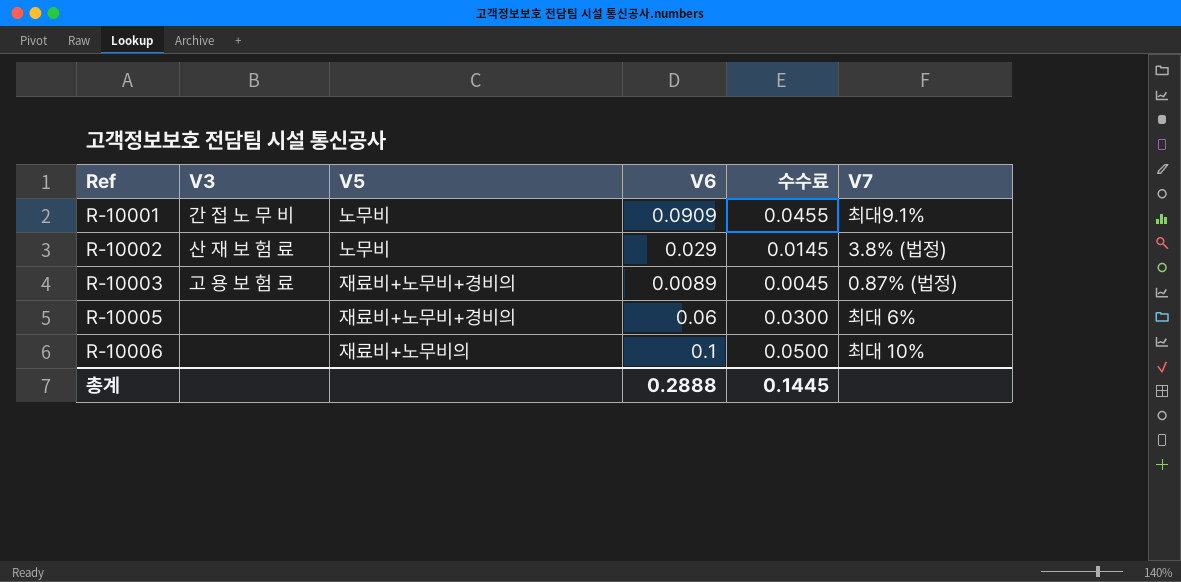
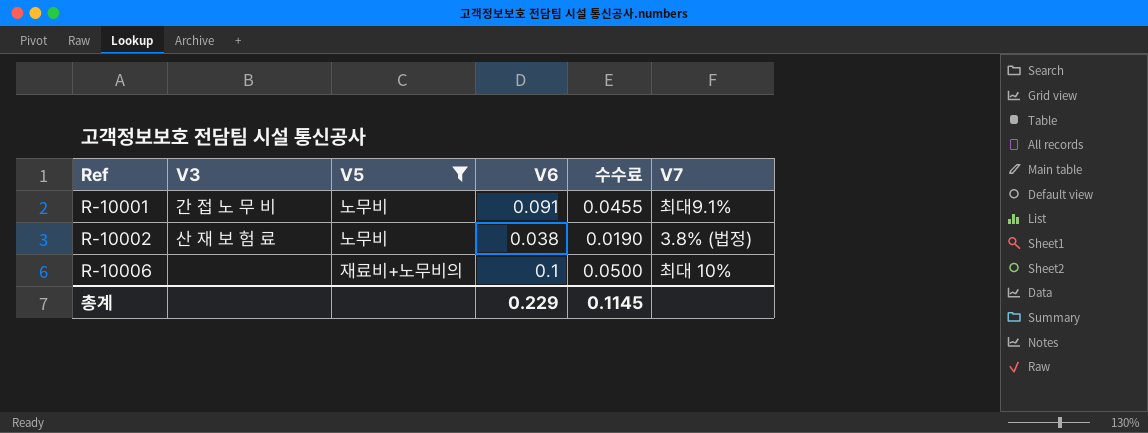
filter: none -> V5 != 재료비+노무비+경비의
R-10001 | V6: 0.0909 -> 0.091
R-10002 | V6: 0.029 -> 0.038
R-10002 | 수수료: 0.0145 -> 0.0190
총계 | V6: 0.2888 -> 0.229
총계 | 수수료: 0.1445 -> 0.1145

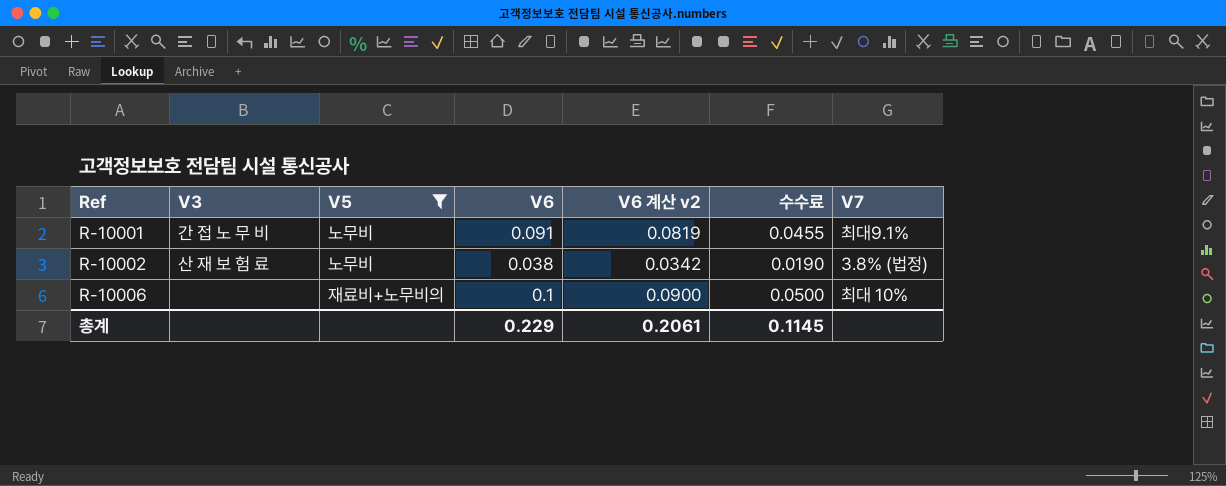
column V6 계산 v2 | formula: none -> [V6] * 0.9

